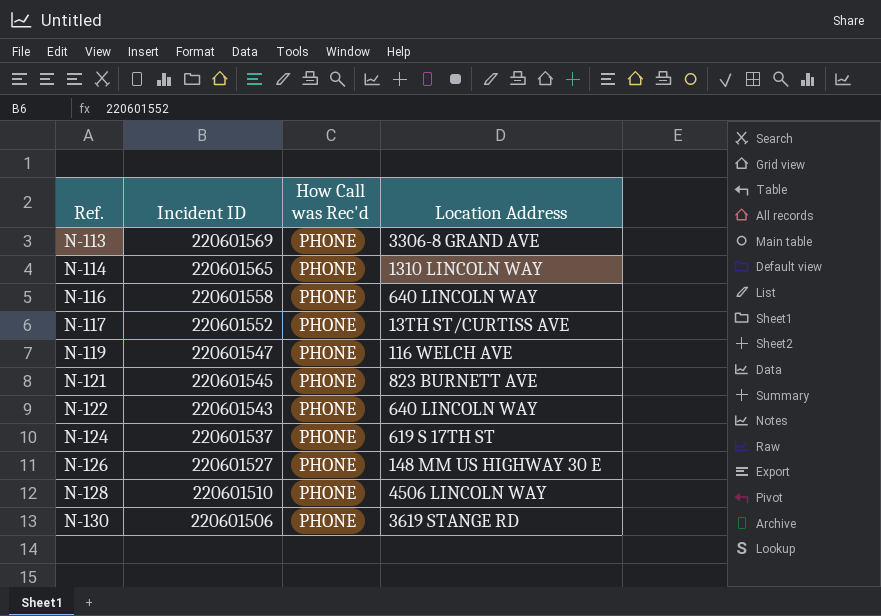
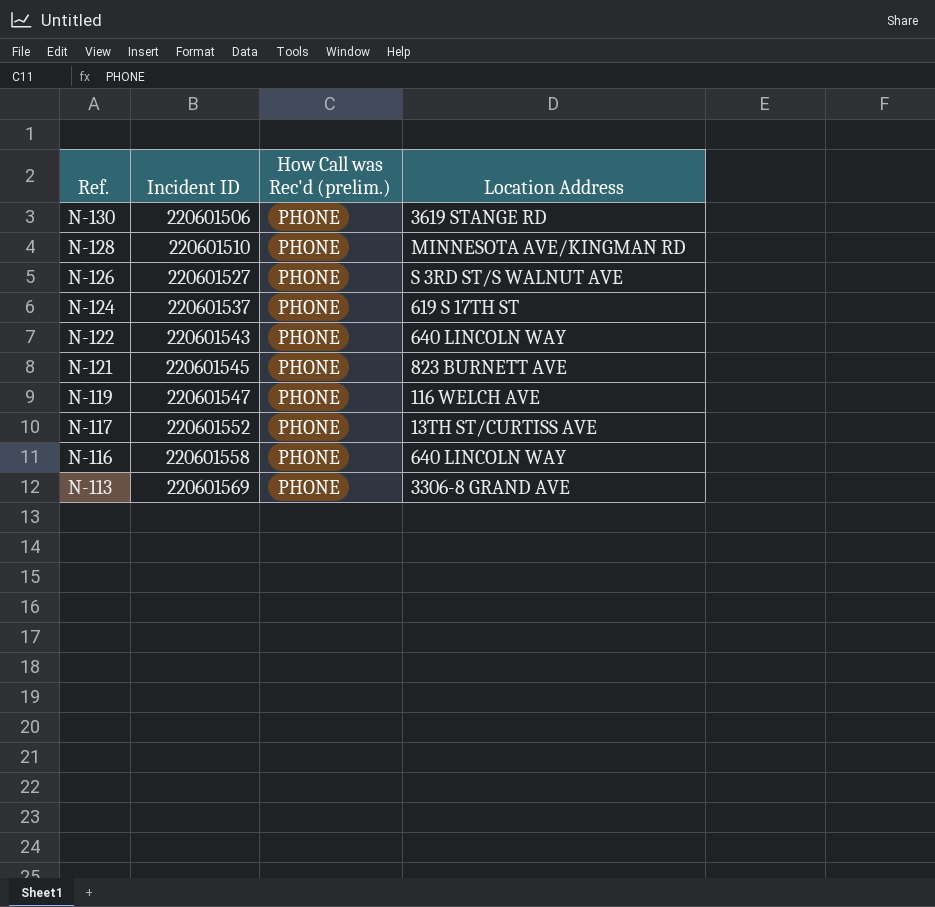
row order: Ref. ascending -> Ref. descending
column name: How Call was Rec'd -> How Call was Rec'd (prelim.)
row N-114: 220601565 | PHONE | 1310 LINCOLN WAY -> none
N-128 | Location Address: 4506 LINCOLN WAY -> MINNESOTA AVE/KINGMAN RD
N-126 | Location Address: 148 MM US HIGHWAY 30 E -> S 3RD ST/S WALNUT AVE

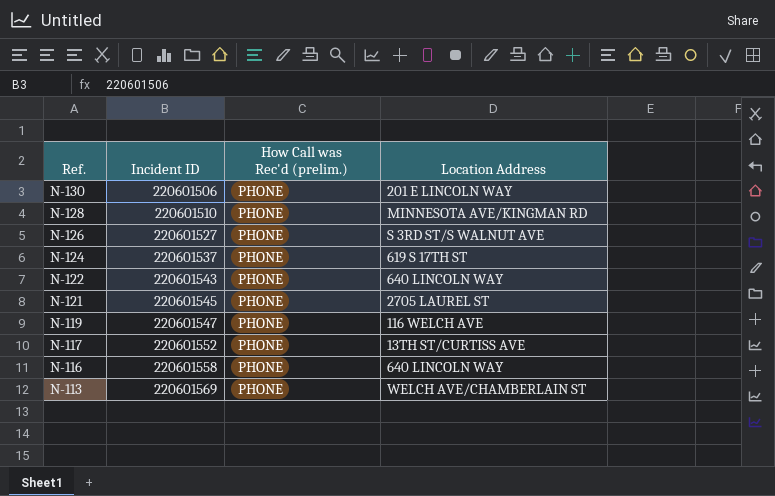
N-130 | Location Address: 3619 STANGE RD -> 201 E LINCOLN WAY
N-121 | Location Address: 823 BURNETT AVE -> 2705 LAUREL ST
N-113 | Location Address: 3306-8 GRAND AVE -> WELCH AVE/CHAMBERLAIN ST

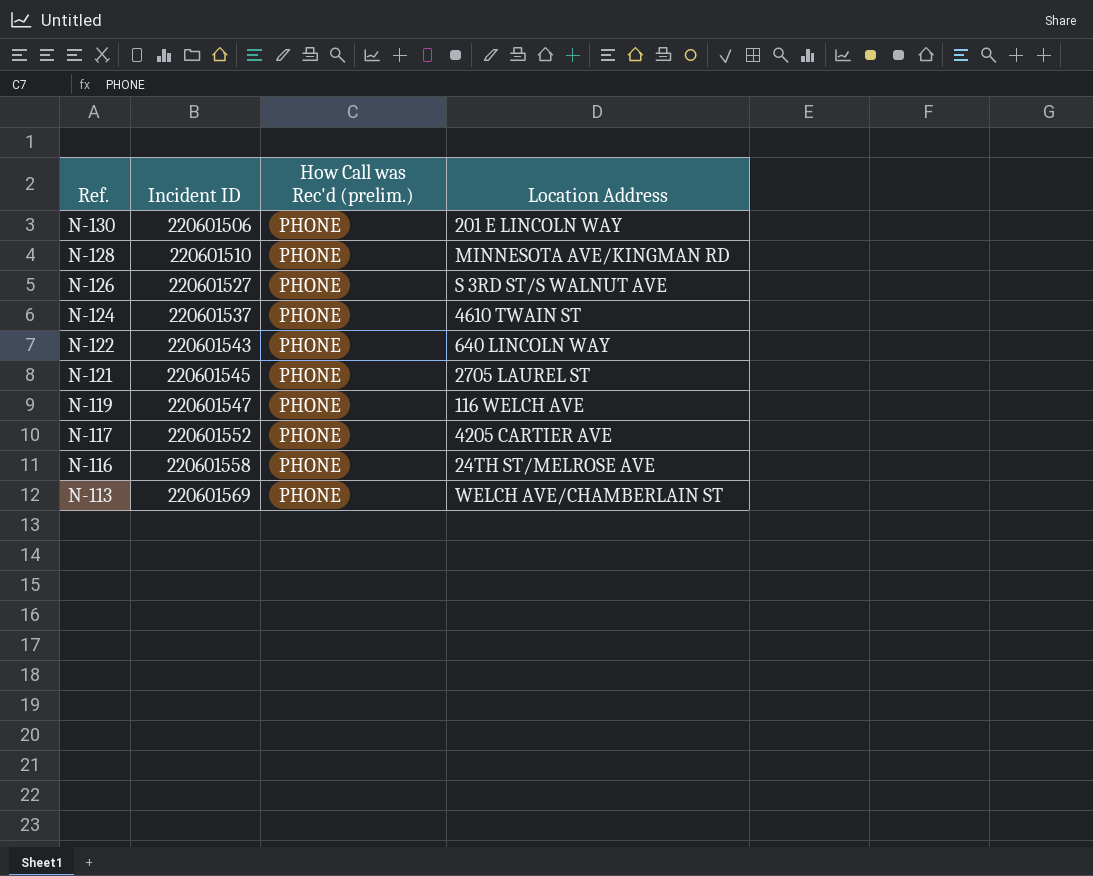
N-124 | Location Address: 619 S 17TH ST -> 4610 TWAIN ST
N-117 | Location Address: 13TH ST/CURTISS AVE -> 4205 CARTIER AVE
N-116 | Location Address: 640 LINCOLN WAY -> 24TH ST/MELROSE AVE

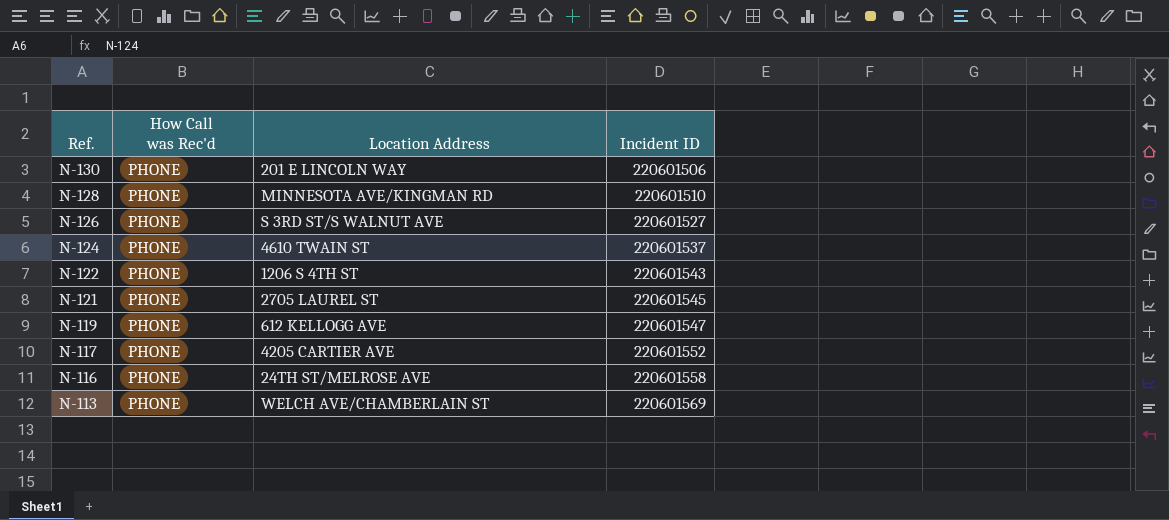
column name: How Call was Rec'd (prelim.) -> How Call was Rec'd
column Incident ID | position: 2 -> 4
N-122 | Location Address: 640 LINCOLN WAY -> 1206 S 4TH ST
N-119 | Location Address: 116 WELCH AVE -> 612 KELLOGG AVE

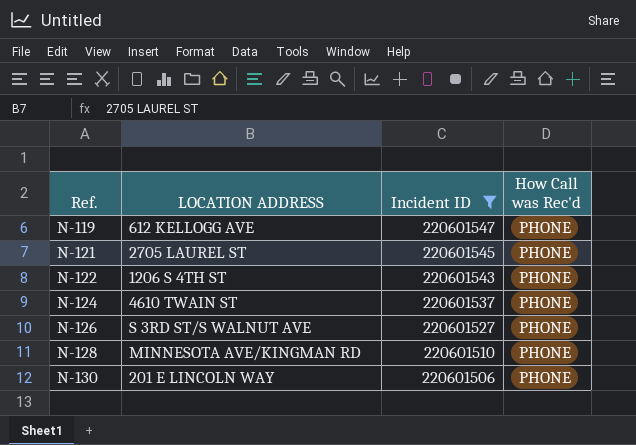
filter: none -> Incident ID <= 220601547
row order: Ref. descending -> Ref. ascending
column name: Location Address -> LOCATION ADDRESS
column How Call was Rec'd | position: 2 -> 4

